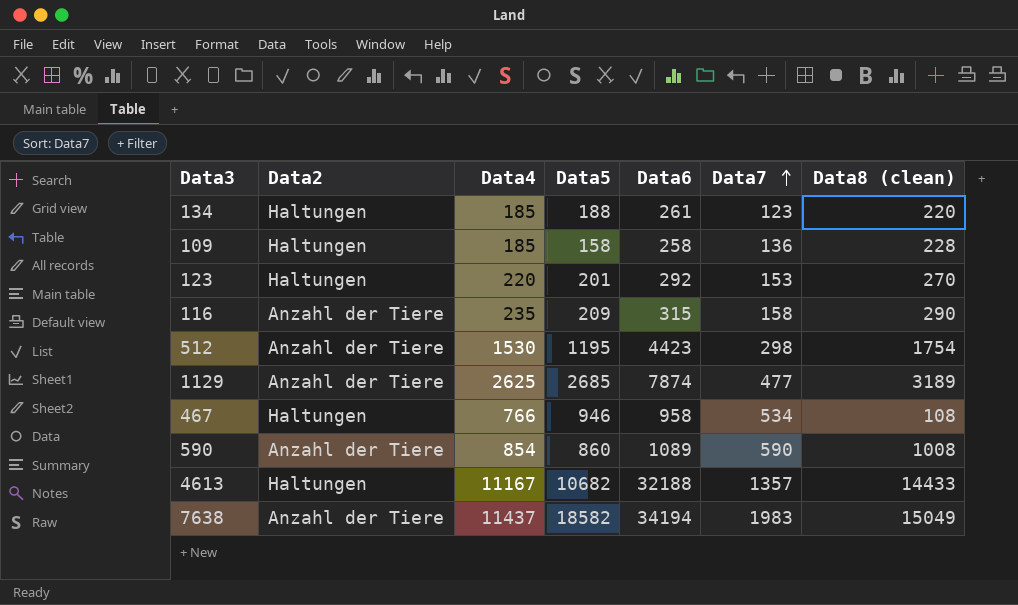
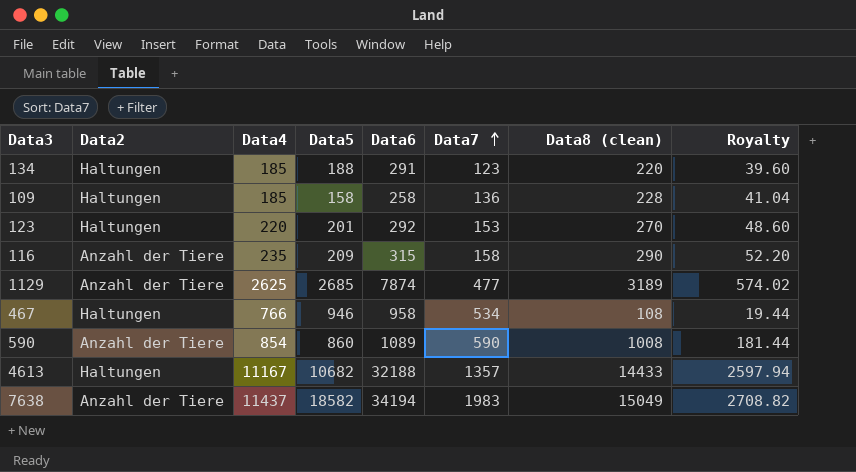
column Royalty | formula: none -> [Data8 (clean)] * 0.18
row 512: Anzahl der Tiere | 1530 | 1195 | 4423 | 298 | 1754 -> none
134 | Data6: 261 -> 291

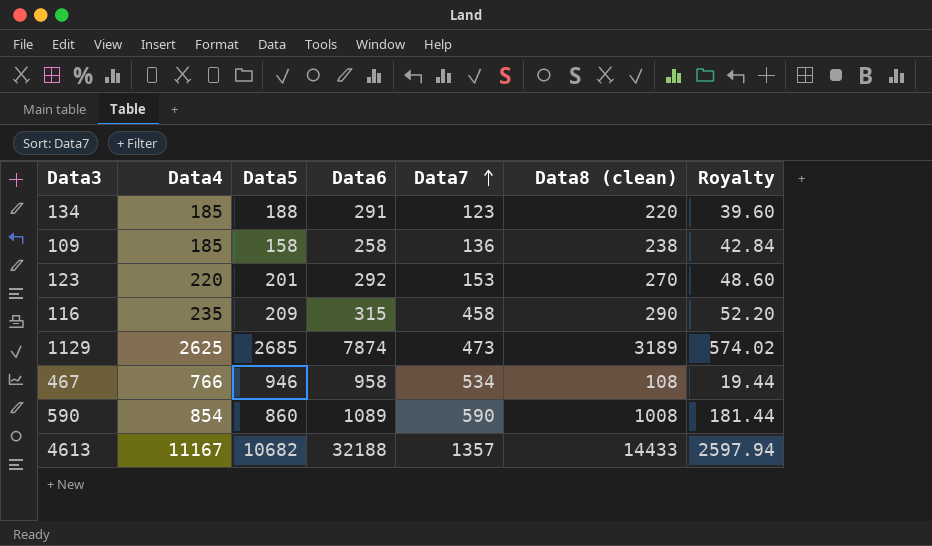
column Data2 | position: 2 -> none
row 7638: Anzahl der Tiere | 11437 | 18582 | 34194 | 1983 | 15049 | 2708.82 -> none
109 | Data8 (clean): 228 -> 238
109 | Royalty: 41.04 -> 42.84
116 | Data7: 158 -> 458
1129 | Data7: 477 -> 473

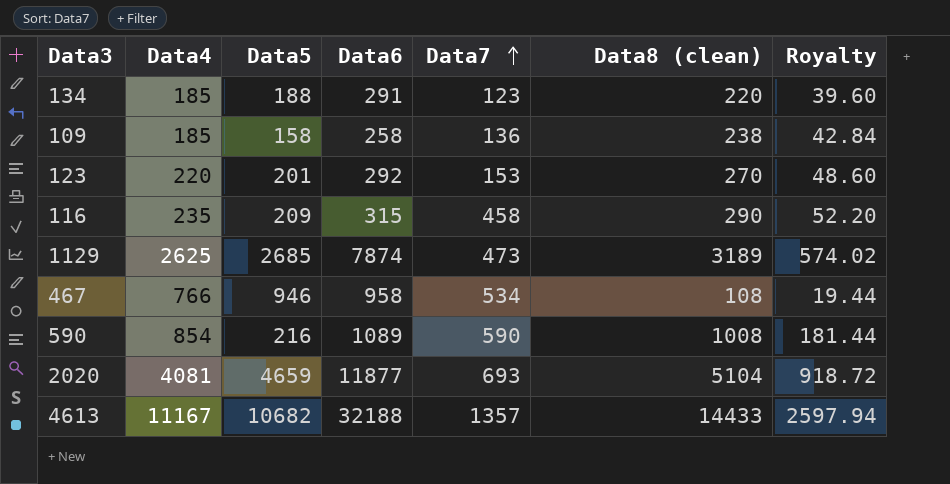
590 | Data5: 860 -> 216
row 2020: none -> 4081 | 4659 | 11877 | 693 | 5104 | 918.72

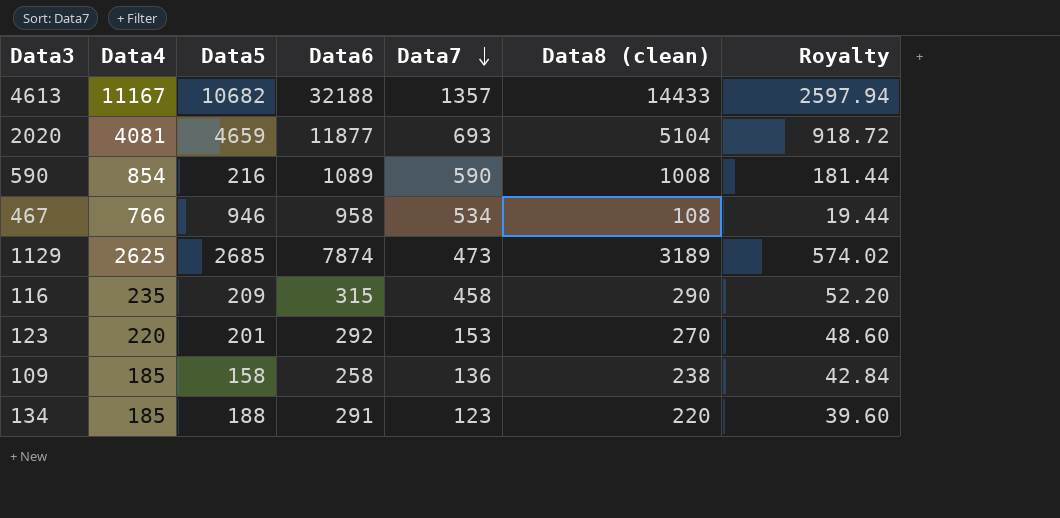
row order: Data7 ascending -> Data7 descending

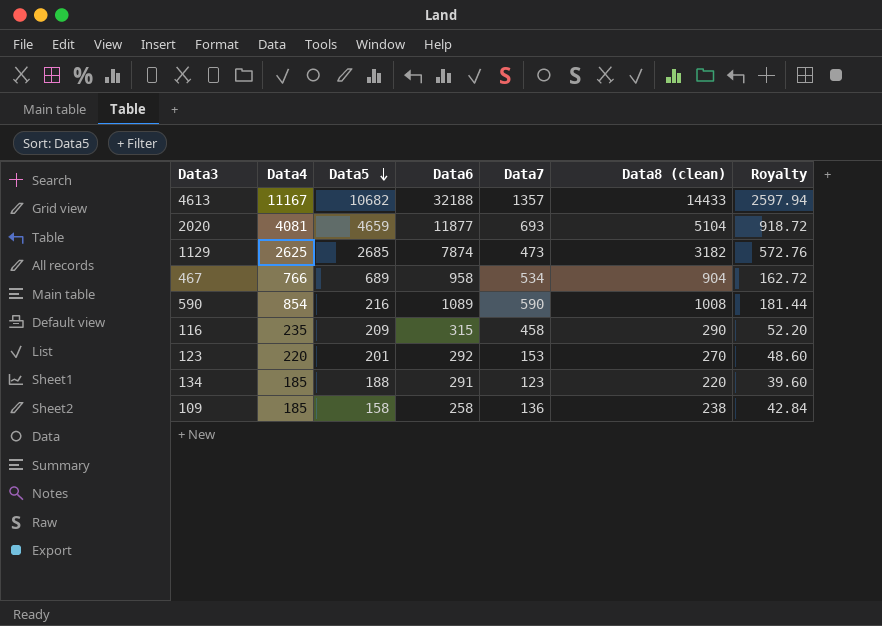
row order: Data7 descending -> Data5 descending
1129 | Data8 (clean): 3189 -> 3182
1129 | Royalty: 574.02 -> 572.76
467 | Data5: 946 -> 689
467 | Data8 (clean): 108 -> 904
467 | Royalty: 19.44 -> 162.72

